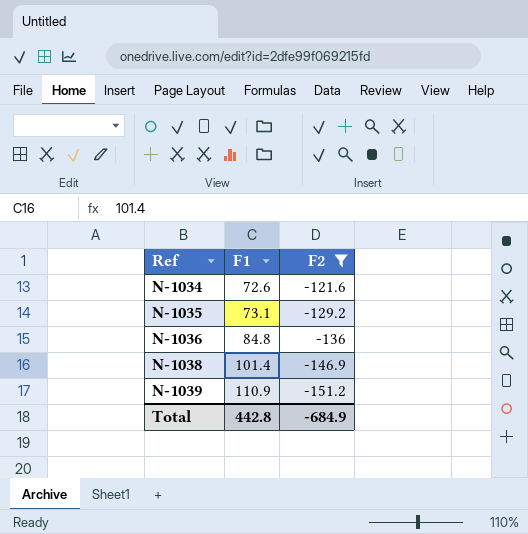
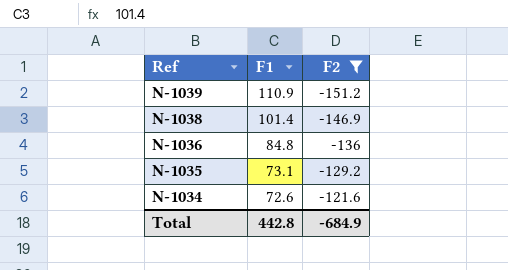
row order: Ref ascending -> Ref descending

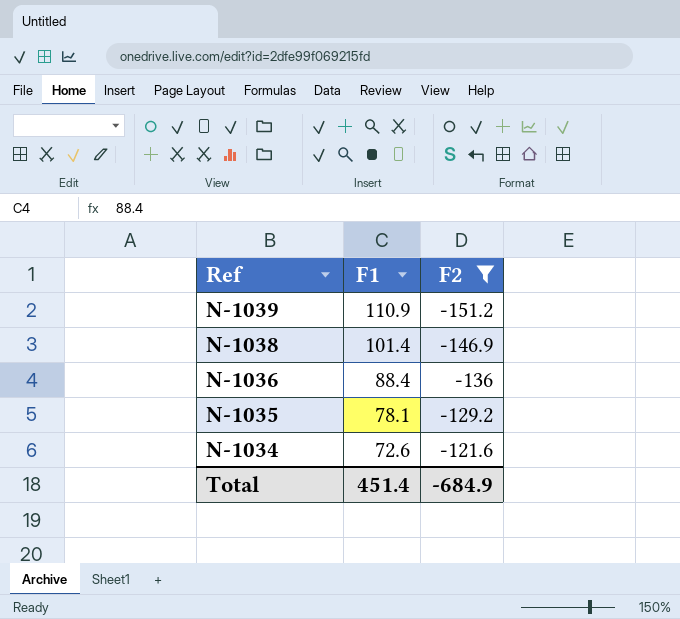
N-1036 | F1: 84.8 -> 88.4
N-1035 | F1: 73.1 -> 78.1
Total | F1: 442.8 -> 451.4

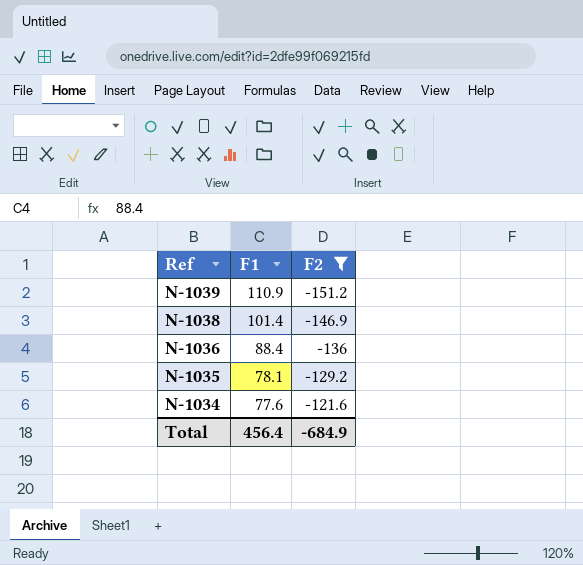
N-1034 | F1: 72.6 -> 77.6
Total | F1: 451.4 -> 456.4

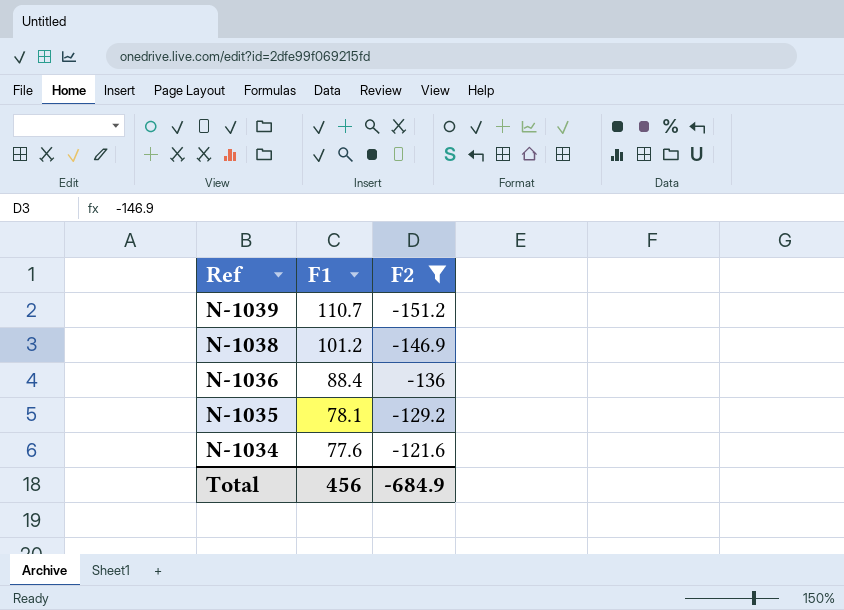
N-1039 | F1: 110.9 -> 110.7
N-1038 | F1: 101.4 -> 101.2
Total | F1: 456.4 -> 456

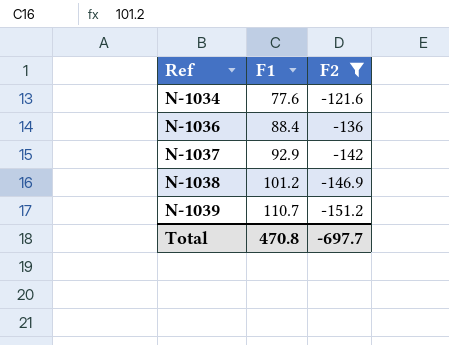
row order: Ref descending -> Ref ascending
row N-1035: 78.1 | -129.2 -> none
row N-1037: none -> 92.9 | -142
Total | F1: 456 -> 470.8
Total | F2: -684.9 -> -697.7

